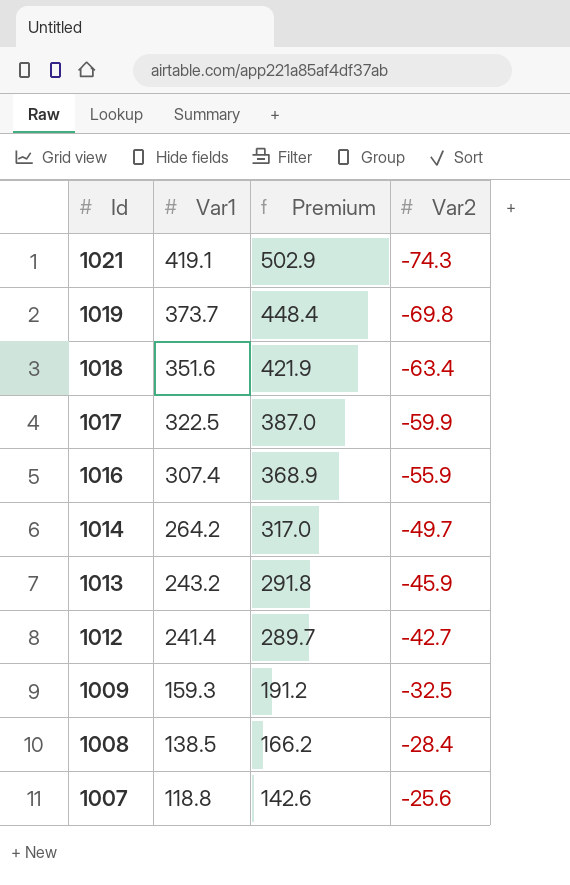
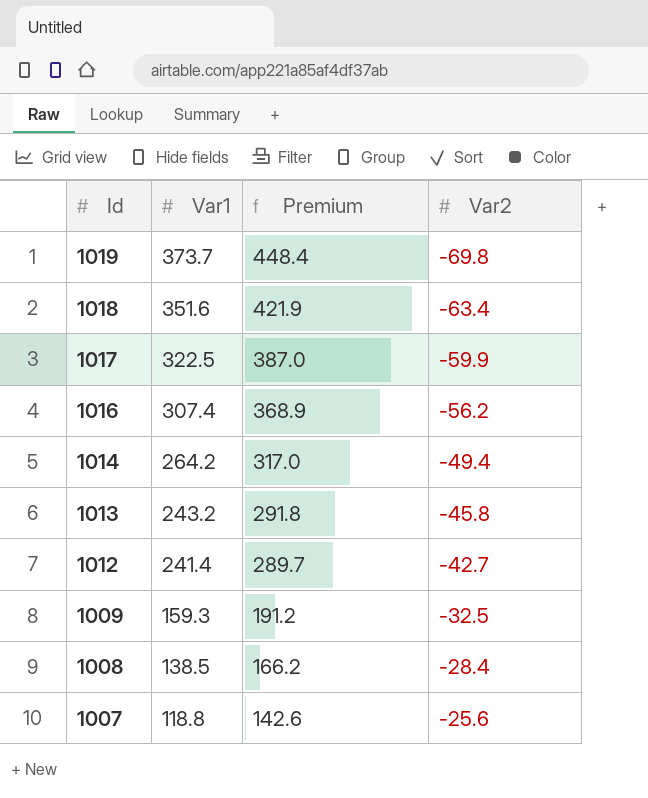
row 1021: 419.1 | 502.9 | -74.3 -> none
1016 | Var2: -55.9 -> -56.2
1014 | Var2: -49.7 -> -49.4
1013 | Var2: -45.9 -> -45.8

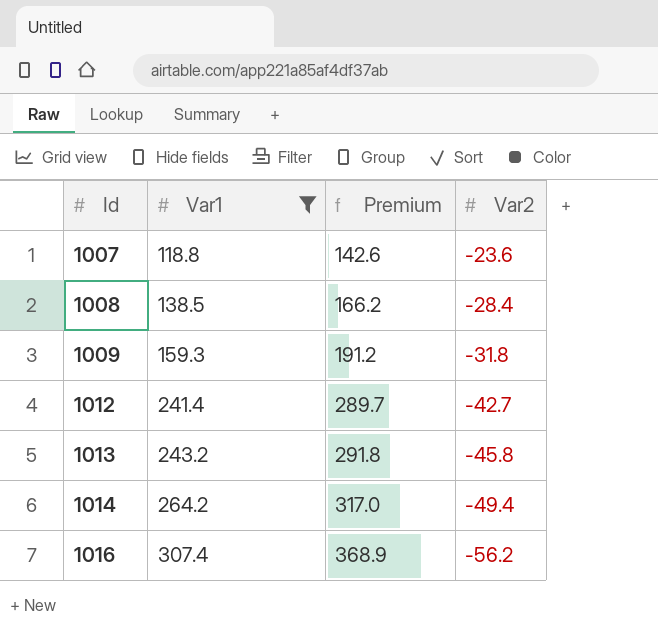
filter: none -> Var1 <= 307.4
row order: Id descending -> Id ascending
1007 | Var2: -25.6 -> -23.6
1009 | Var2: -32.5 -> -31.8

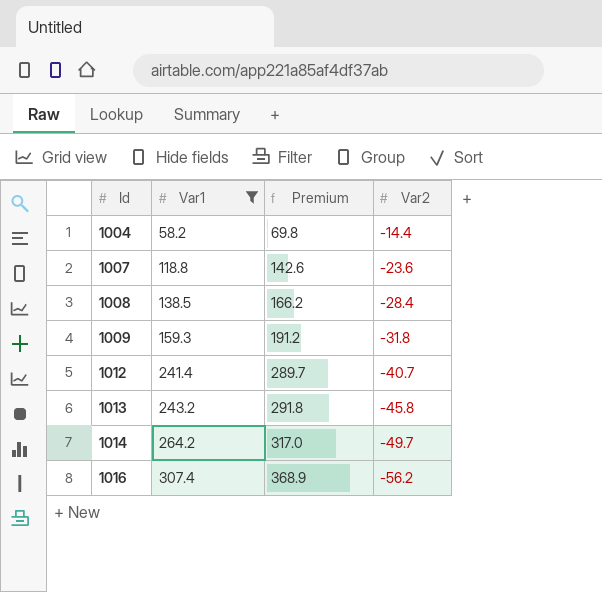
row 1004: none -> 58.2 | 69.8 | -14.4
1012 | Var2: -42.7 -> -40.7
1014 | Var2: -49.4 -> -49.7

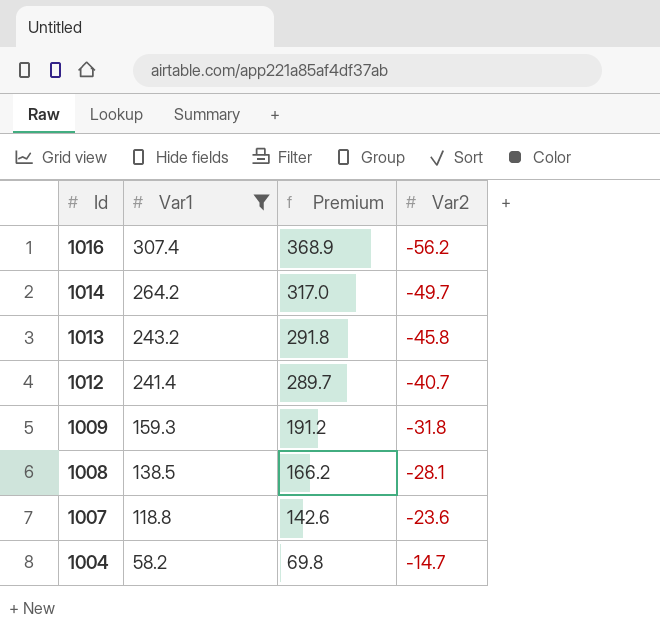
row order: Id ascending -> Id descending
1008 | Var2: -28.4 -> -28.1
1004 | Var2: -14.4 -> -14.7

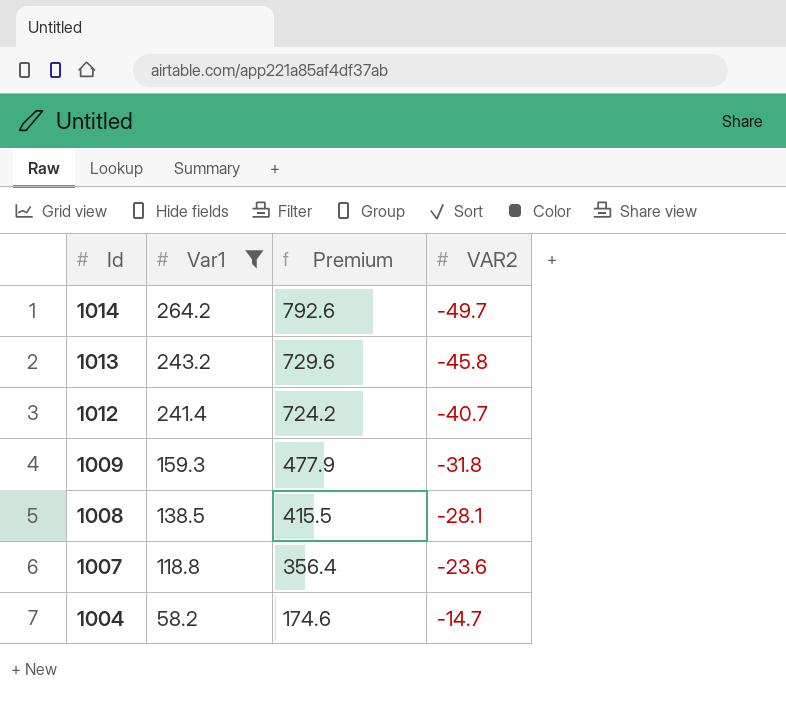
column Premium | formula: [Var1] * 1.2 -> [Var1] * 3
column name: Var2 -> VAR2
row 1016: 307.4 | 368.9 | -56.2 -> none

